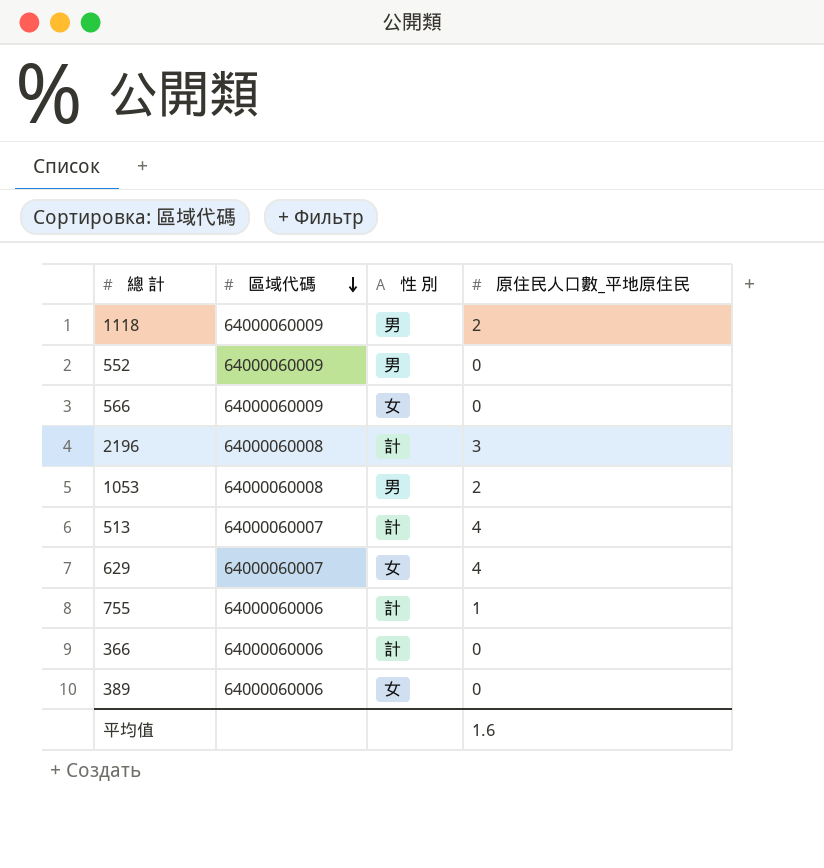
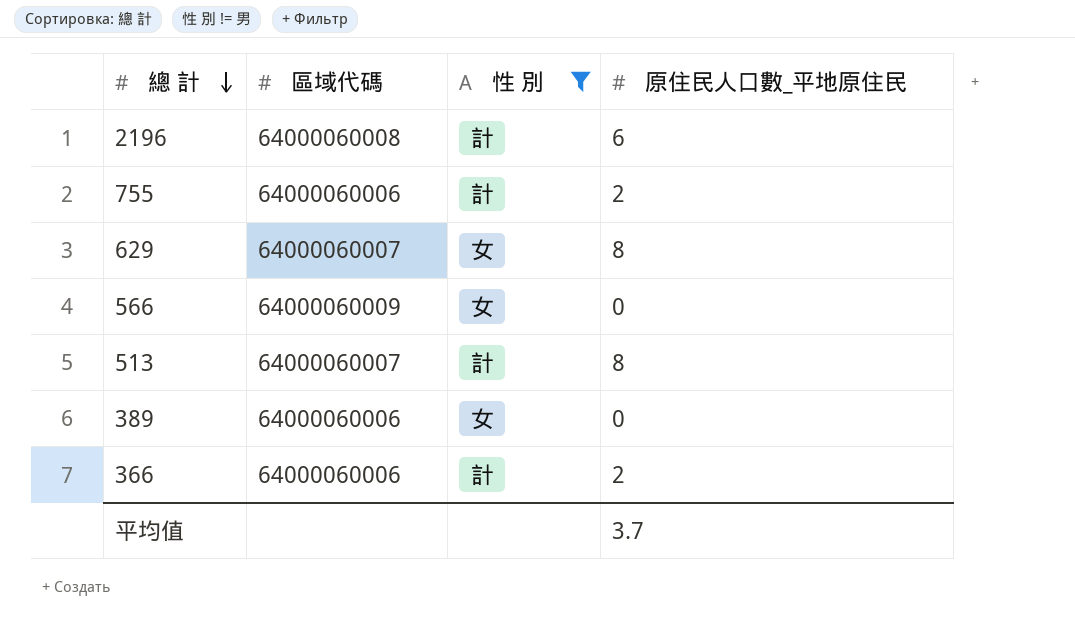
filter: none -> 性 別 != 男
row order: 區域代碼 descending -> 總 計 descending
2196 | 原住民人口數_平地原住民: 3 -> 6
755 | 原住民人口數_平地原住民: 1 -> 2
629 | 原住民人口數_平地原住民: 4 -> 8
513 | 原住民人口數_平地原住民: 4 -> 8
366 | 原住民人口數_平地原住民: 0 -> 2
平均值 | 原住民人口數_平地原住民: 1.6 -> 3.7

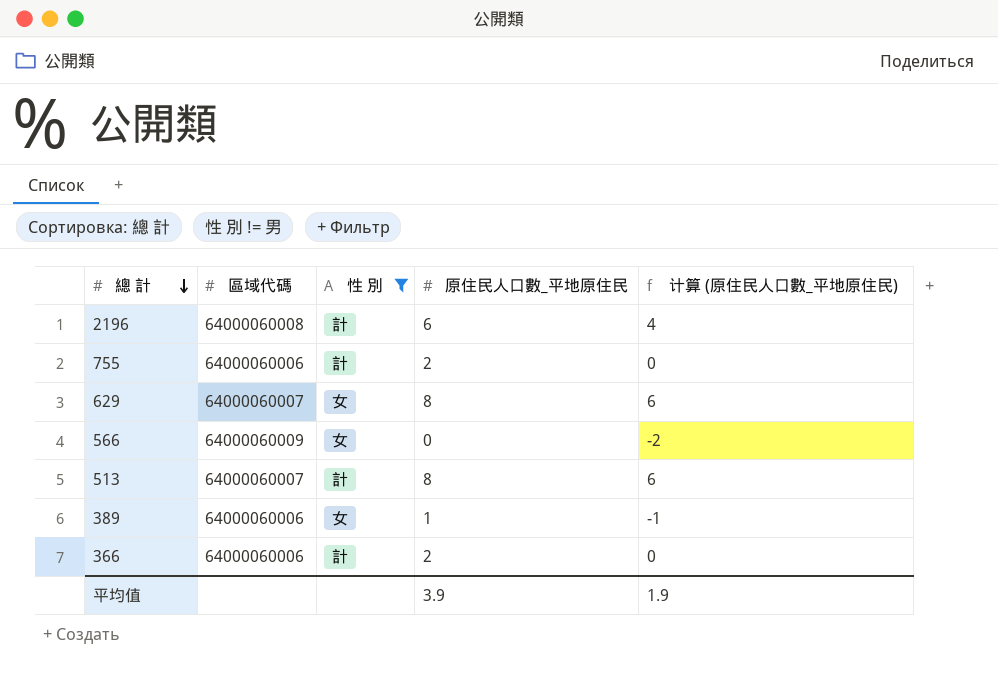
column 计算 (原住民人口數_平地原住民) | formula: none -> [原住民人口數_平地原住民] - 2
389 | 原住民人口數_平地原住民: 0 -> 1
平均值 | 原住民人口數_平地原住民: 3.7 -> 3.9

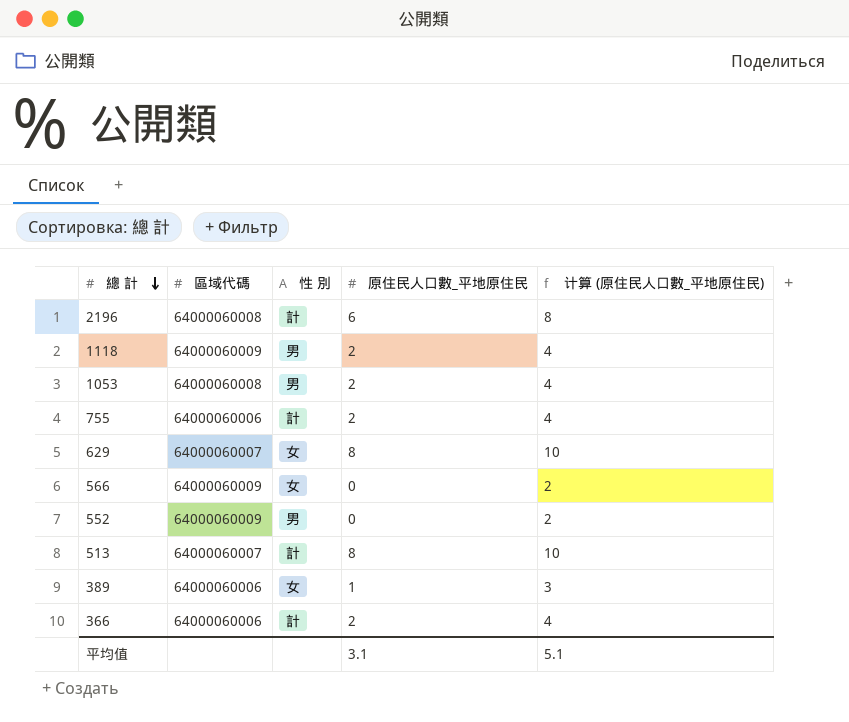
filter: 性 別 != 男 -> none
column 计算 (原住民人口數_平地原住民) | formula: [原住民人口數_平地原住民] - 2 -> [原住民人口數_平地原住民] + 2
平均值 | 原住民人口數_平地原住民: 3.9 -> 3.1
平均值 | 计算 (原住民人口數_平地原住民): 1.9 -> 5.1

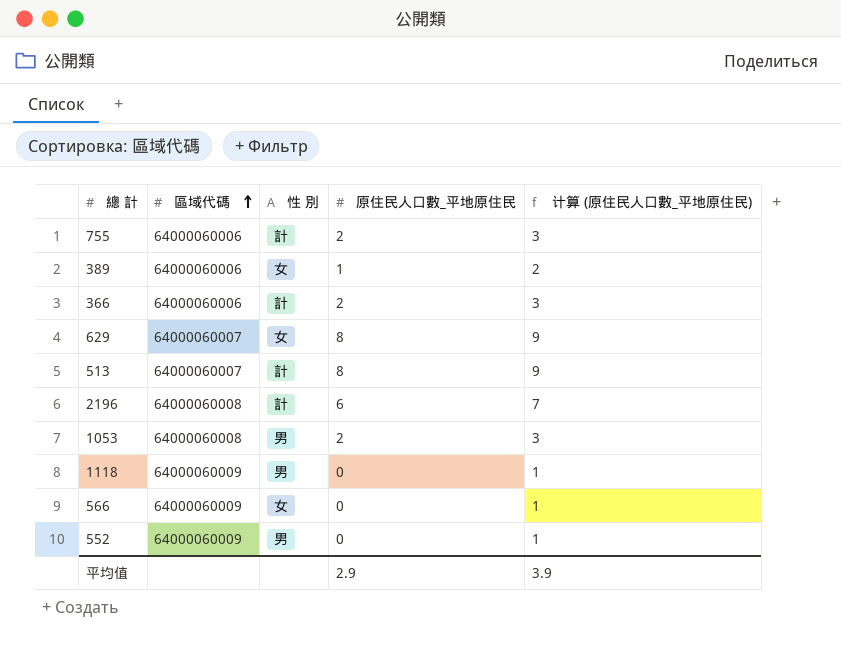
row order: 總 計 descending -> 區域代碼 ascending
column 计算 (原住民人口數_平地原住民) | formula: [原住民人口數_平地原住民] + 2 -> [原住民人口數_平地原住民] + 1
1118 | 原住民人口數_平地原住民: 2 -> 0
平均值 | 原住民人口數_平地原住民: 3.1 -> 2.9
平均值 | 计算 (原住民人口數_平地原住民): 5.1 -> 3.9

